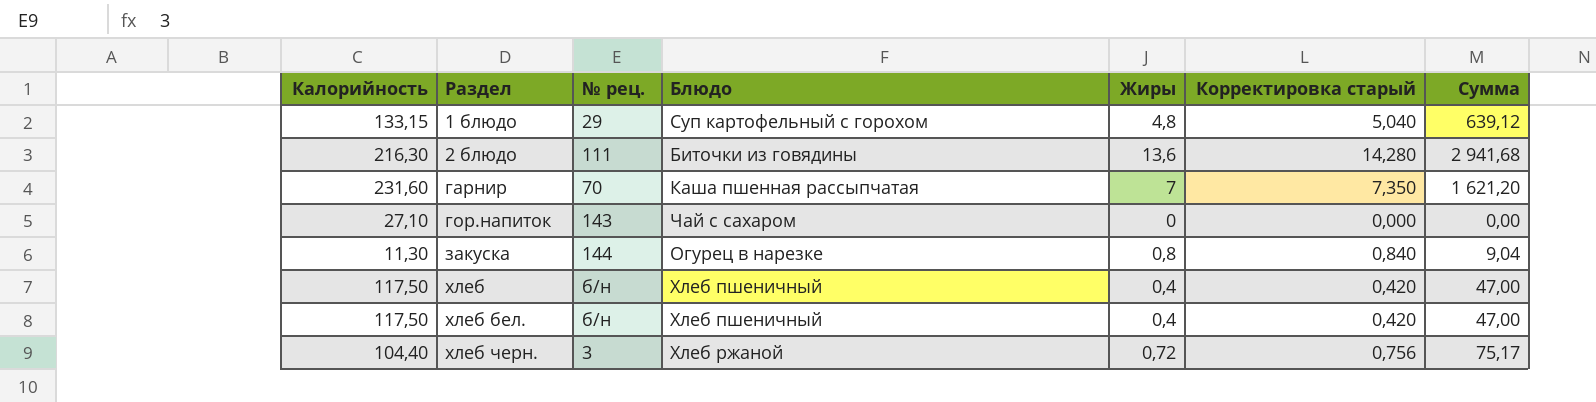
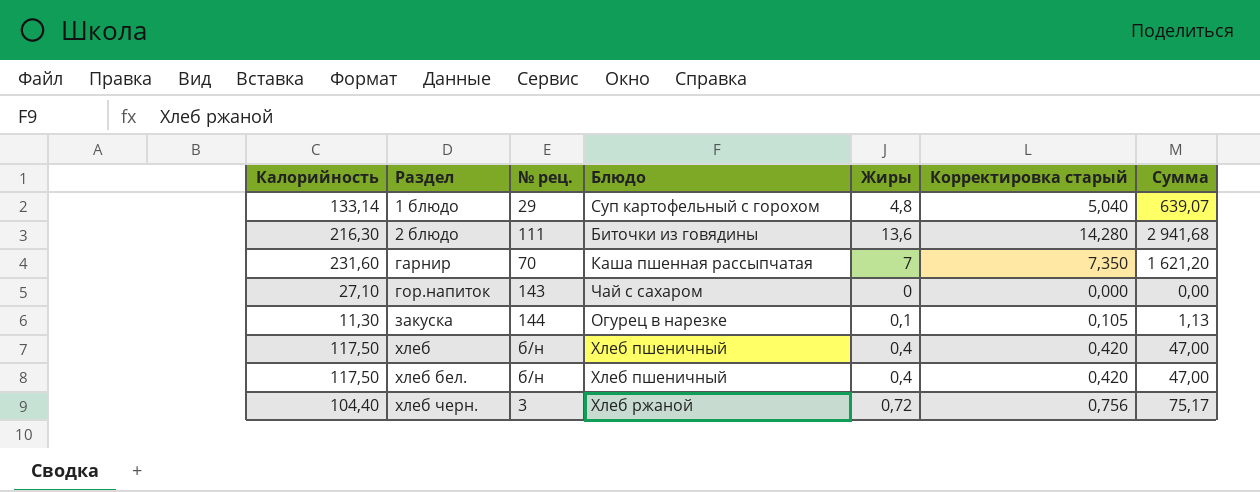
1 блюдо | Калорийность: 133,15 -> 133,14
1 блюдо | Сумма: 639,12 -> 639,07
закуска | Жиры: 0,8 -> 0,1
закуска | Корректировка старый: 0,840 -> 0,105
закуска | Сумма: 9,04 -> 1,13

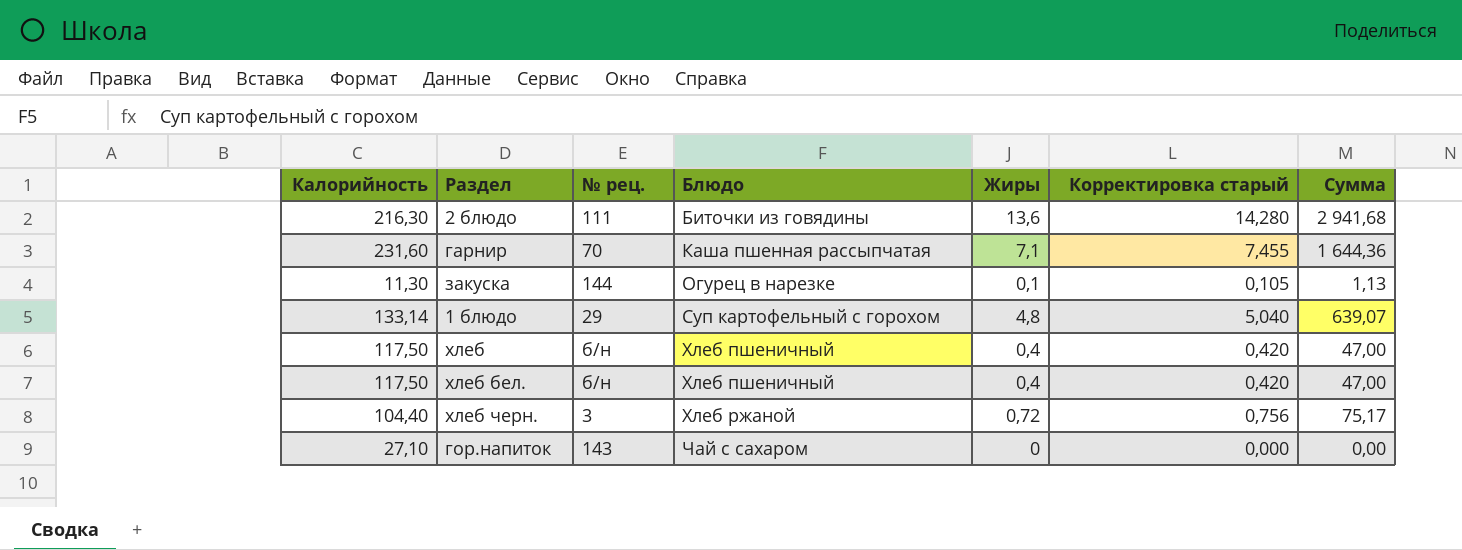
row order: Раздел ascending -> Блюдо ascending
гарнир | Жиры: 7 -> 7,1
гарнир | Корректировка старый: 7,350 -> 7,455
гарнир | Сумма: 1 621,20 -> 1 644,36

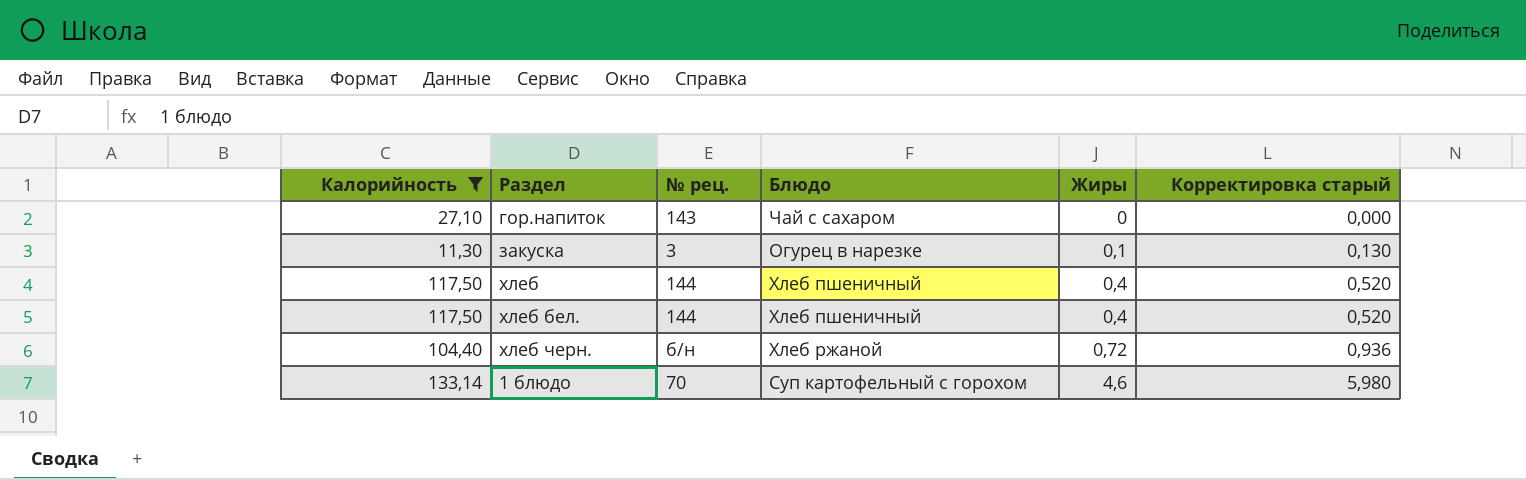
filter: none -> Калорийность <= 133,14
row order: Блюдо ascending -> Жиры ascending
column Сумма | formula: [Калорийность] * [Жиры] -> none
column Корректировка старый | formula: [Жиры] * 1,05 -> [Жиры] * 1,3
закуска | № рец.: 144 -> 3
хлеб | № рец.: б/н -> 144
хлеб бел. | № рец.: б/н -> 144
хлеб черн. | № рец.: 3 -> б/н
1 блюдо | № рец.: 29 -> 70
1 блюдо | Жиры: 4,8 -> 4,6

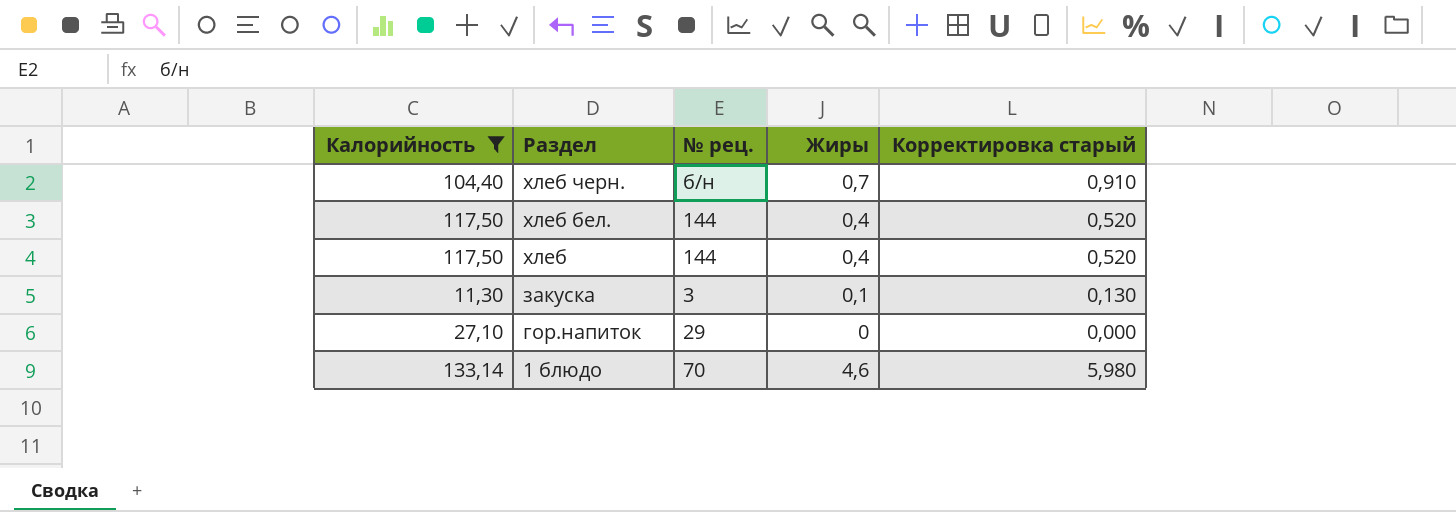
row order: Жиры ascending -> Раздел descending
column Блюдо | position: 4 -> none
хлеб черн. | Жиры: 0,72 -> 0,7
хлеб черн. | Корректировка старый: 0,936 -> 0,910
гор.напиток | № рец.: 143 -> 29

